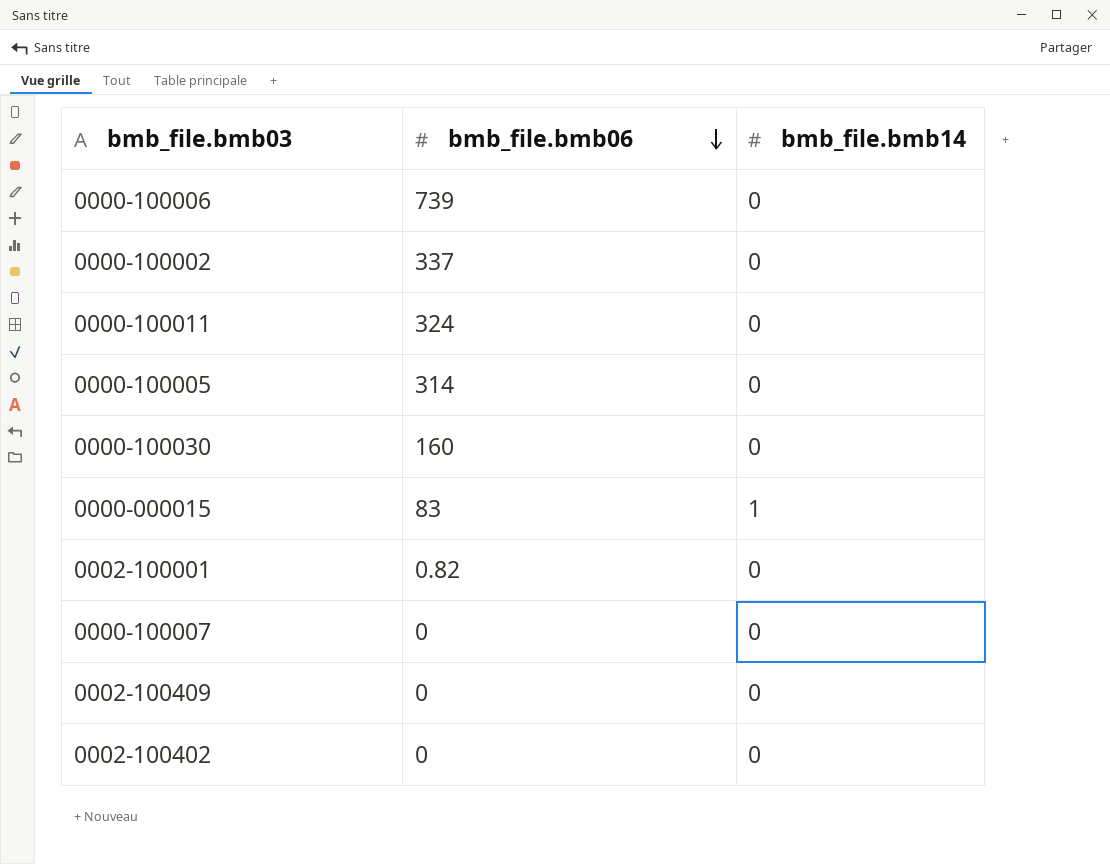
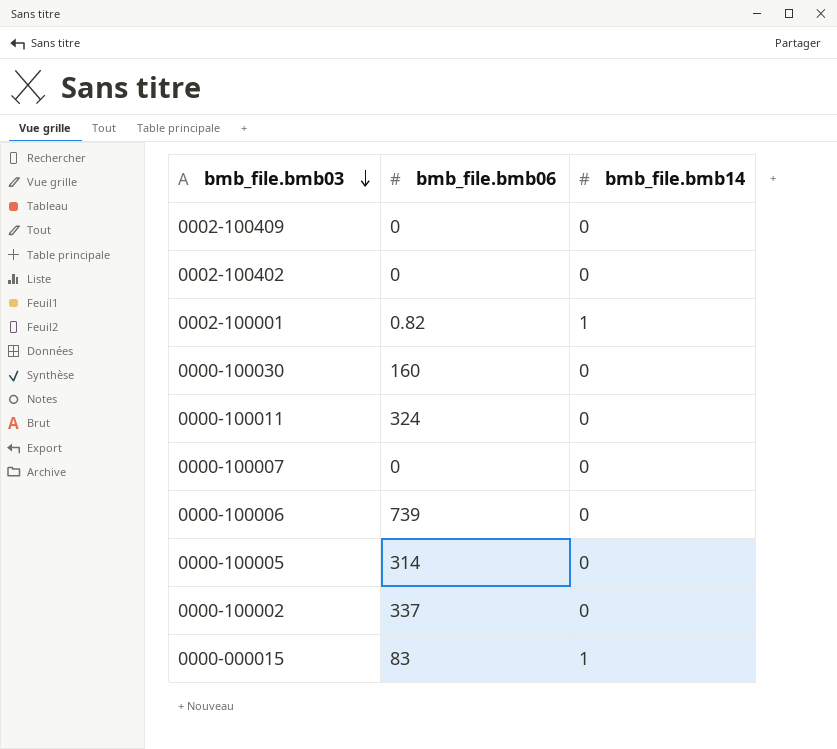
row order: bmb_file.bmb06 descending -> bmb_file.bmb03 descending
0002-100001 | bmb_file.bmb14: 0 -> 1

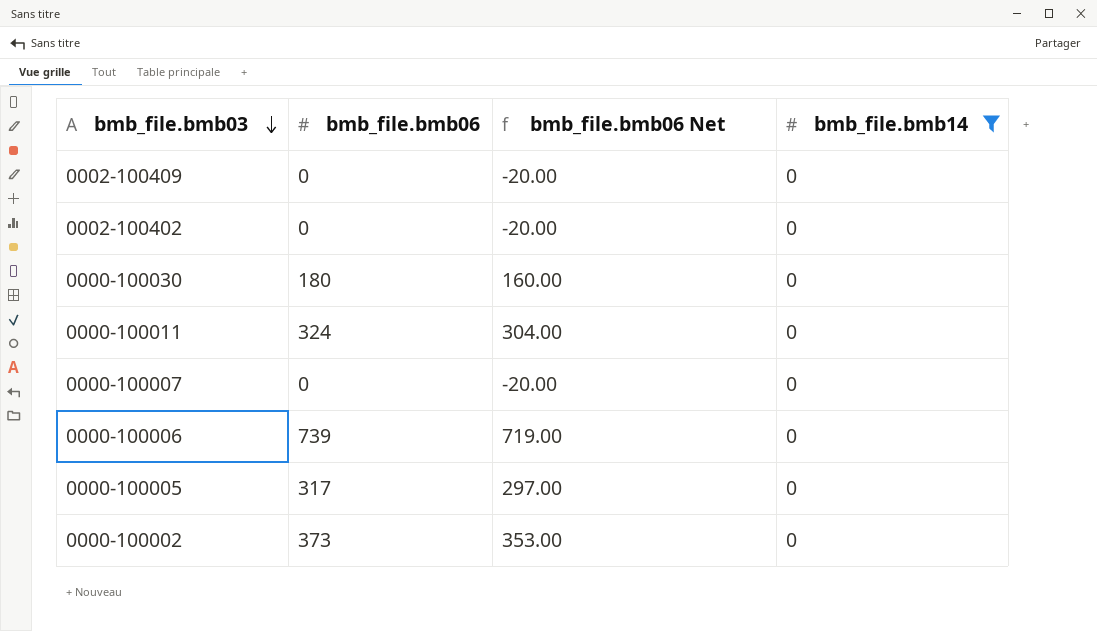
filter: none -> bmb_file.bmb14 = 0
column bmb_file.bmb06 Net | formula: none -> [bmb_file.bmb06] - 20
0000-100030 | bmb_file.bmb06: 160 -> 180
0000-100005 | bmb_file.bmb06: 314 -> 317
0000-100002 | bmb_file.bmb06: 337 -> 373

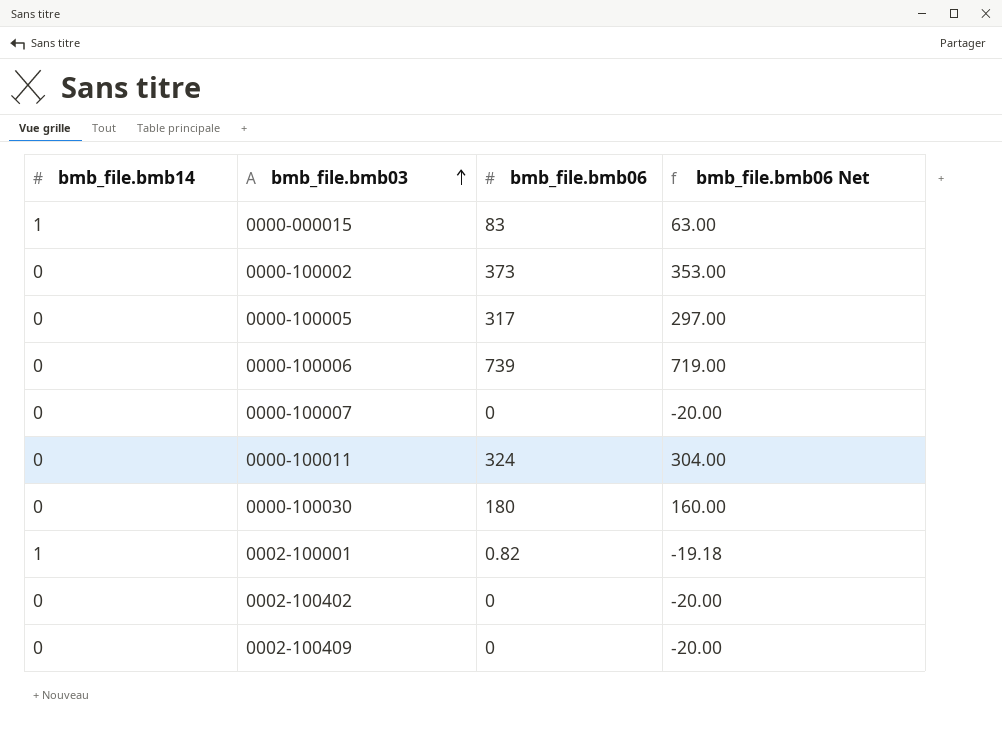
filter: bmb_file.bmb14 = 0 -> none
row order: bmb_file.bmb03 descending -> bmb_file.bmb03 ascending
column bmb_file.bmb14 | position: 4 -> 1

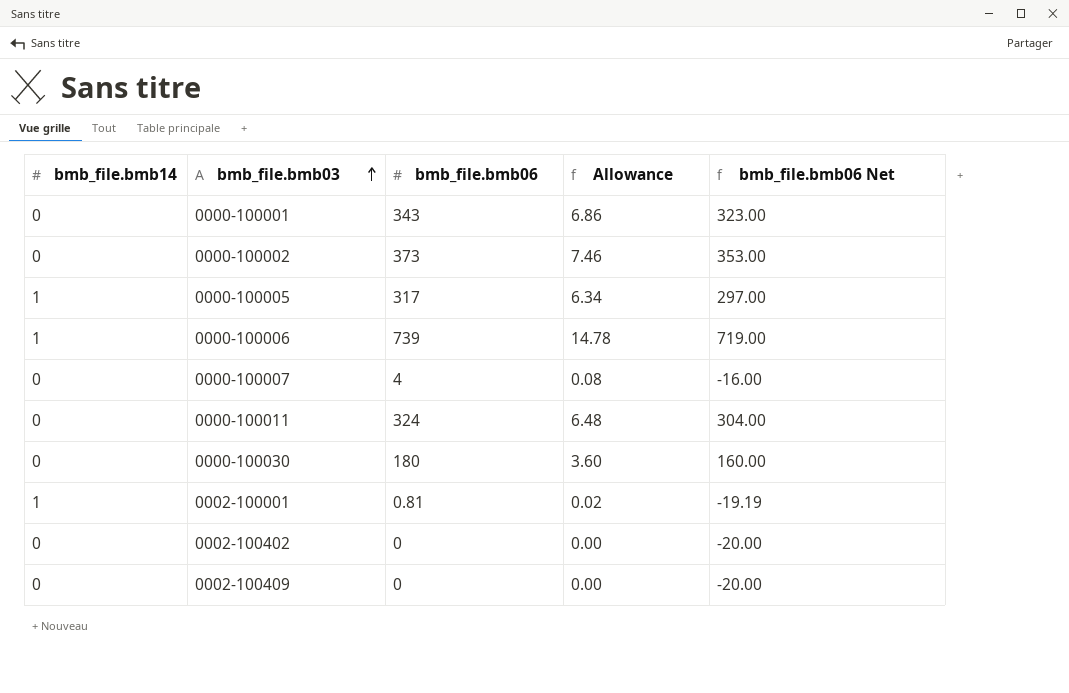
column Allowance | formula: none -> [bmb_file.bmb06] * 0.02
row 0000-000015: 1 | 83 | 63.00 -> none
row 0000-100001: none -> 0 | 343 | 6.86 | 323.00
0000-100005 | bmb_file.bmb14: 0 -> 1
0000-100006 | bmb_file.bmb14: 0 -> 1
0000-100007 | bmb_file.bmb06: 0 -> 4
0000-100007 | bmb_file.bmb06 Net: -20.00 -> -16.00
0002-100001 | bmb_file.bmb06: 0.82 -> 0.81
0002-100001 | bmb_file.bmb06 Net: -19.18 -> -19.19

